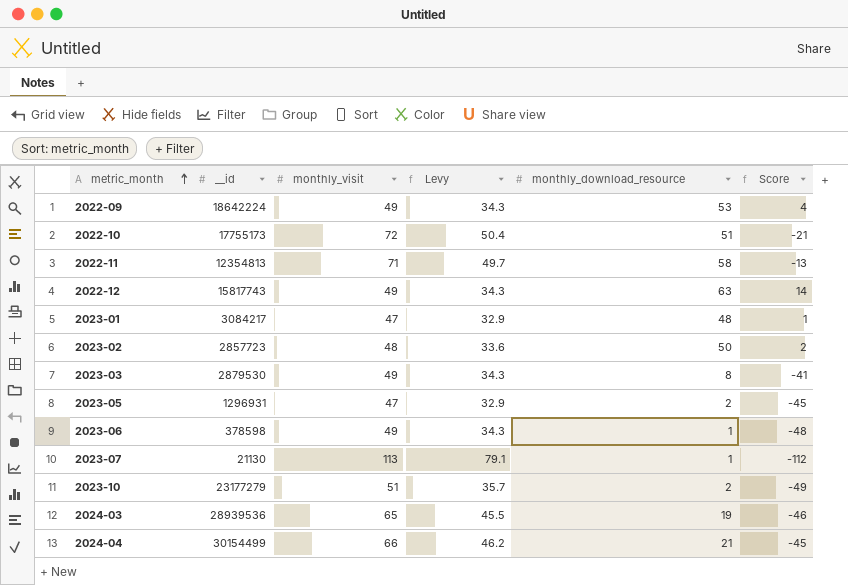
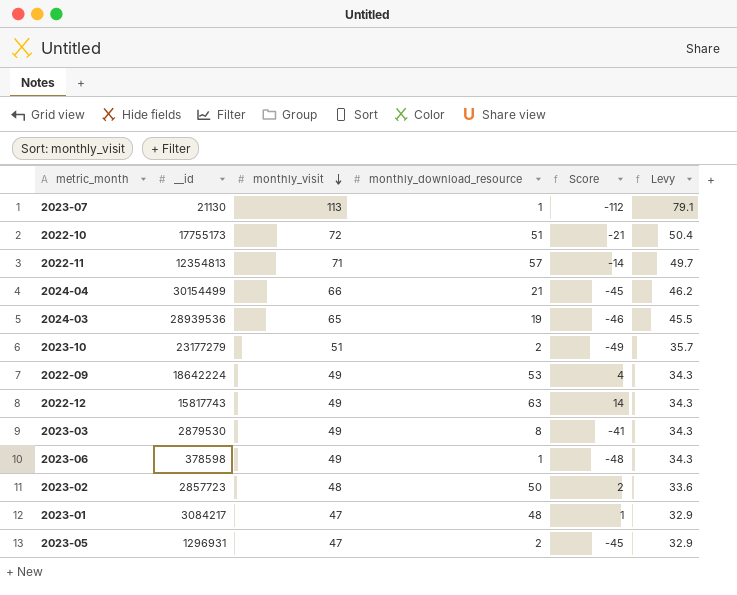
row order: metric_month ascending -> monthly_visit descending
column Levy | position: 4 -> 6
2022-11 | monthly_download_resource: 58 -> 57
2022-11 | Score: -13 -> -14

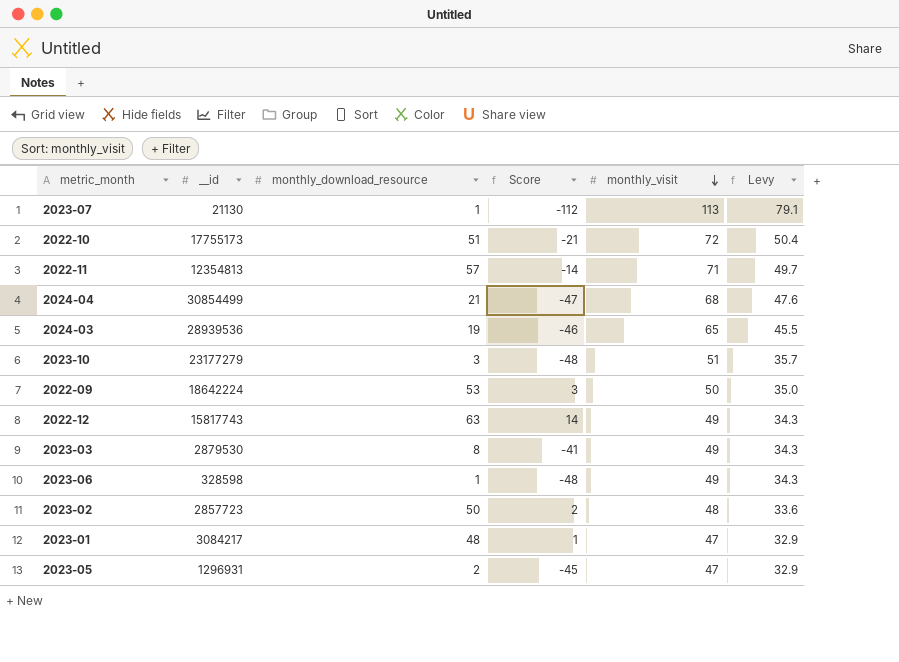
column monthly_visit | position: 3 -> 5
2024-04 | __id: 30154499 -> 30854499
2024-04 | Score: -45 -> -47
2024-04 | monthly_visit: 66 -> 68
2024-04 | Levy: 46.2 -> 47.6
2023-10 | monthly_download_resource: 2 -> 3
2023-10 | Score: -49 -> -48
2022-09 | Score: 4 -> 3
2022-09 | monthly_visit: 49 -> 50
2022-09 | Levy: 34.3 -> 35.0
2023-06 | __id: 378598 -> 328598

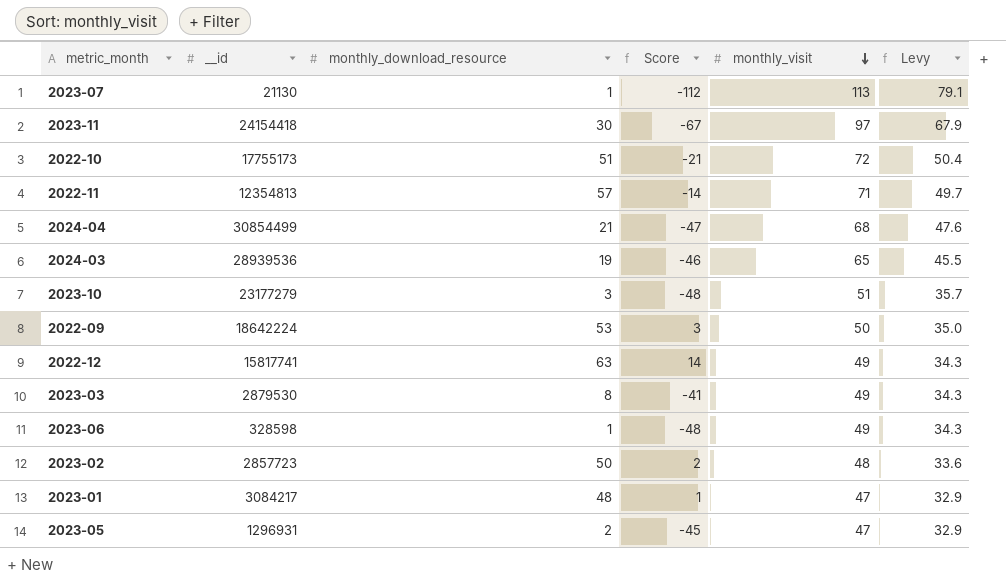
row 2023-11: none -> 24154418 | 30 | -67 | 97 | 67.9
2022-12 | __id: 15817743 -> 15817741

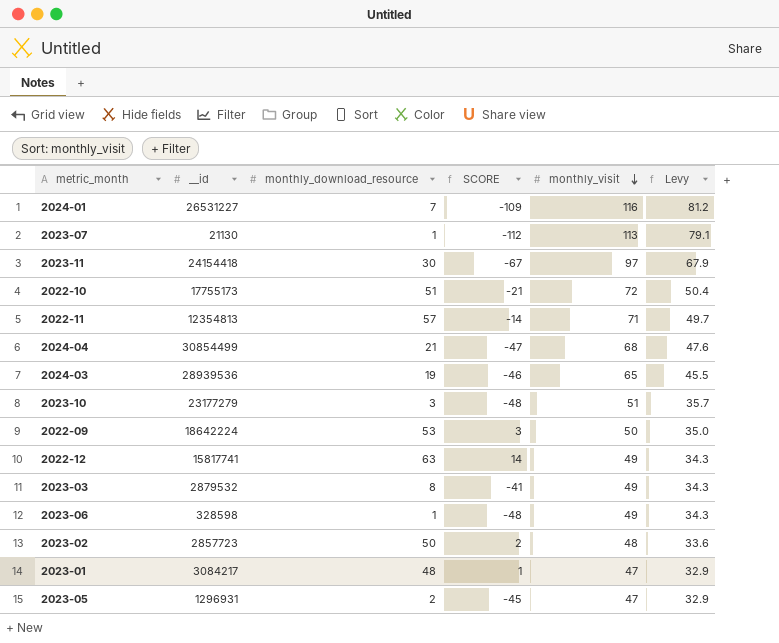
column name: Score -> SCORE
row 2024-01: none -> 26531227 | 7 | -109 | 116 | 81.2
2023-03 | __id: 2879530 -> 2879532

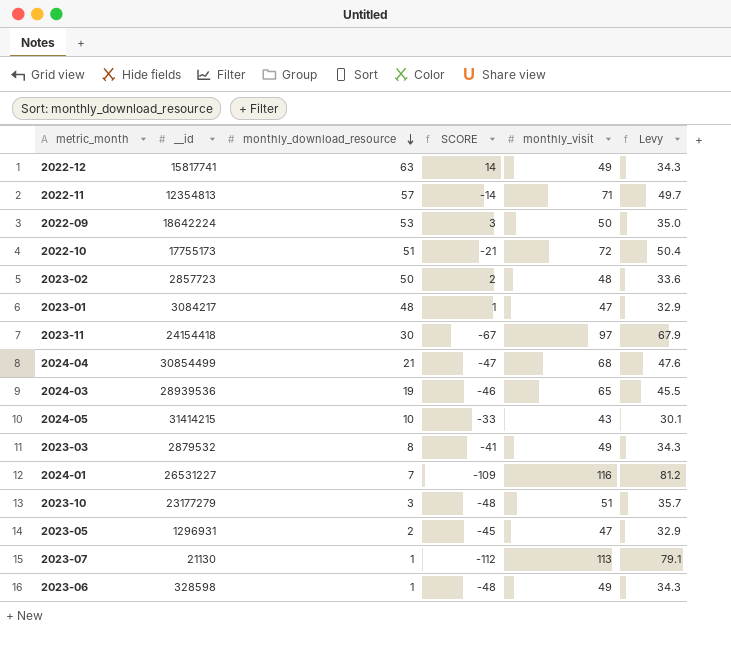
row order: monthly_visit descending -> monthly_download_resource descending
row 2024-05: none -> 31414215 | 10 | -33 | 43 | 30.1

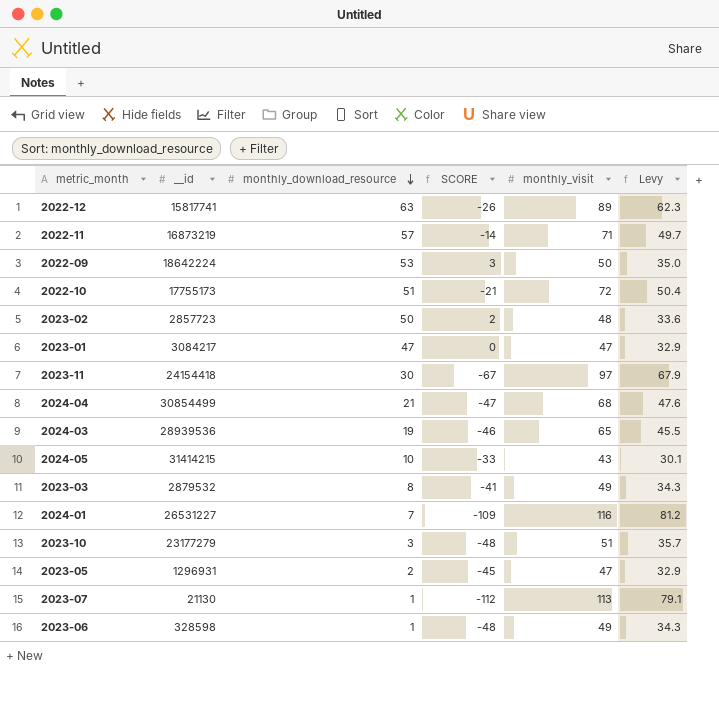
2022-12 | SCORE: 14 -> -26
2022-12 | monthly_visit: 49 -> 89
2022-12 | Levy: 34.3 -> 62.3
2022-11 | __id: 12354813 -> 16873219
2023-01 | monthly_download_resource: 48 -> 47
2023-01 | SCORE: 1 -> 0

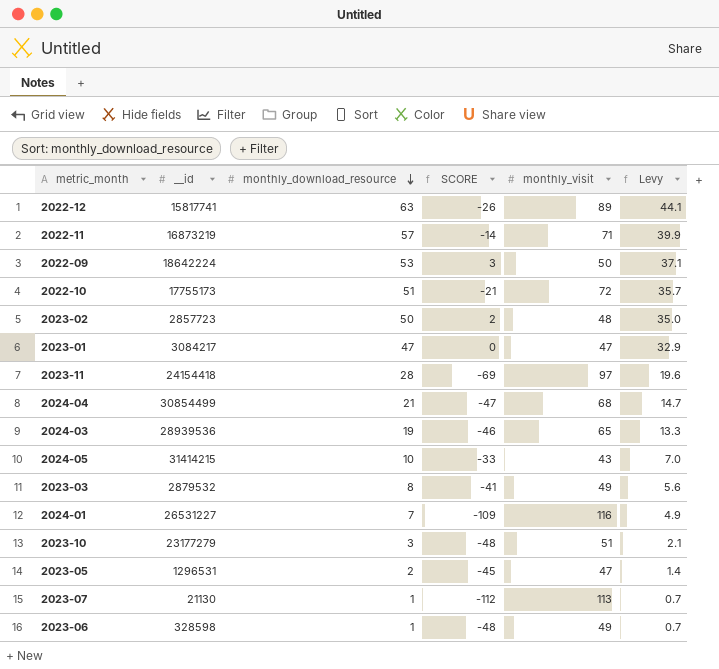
column Levy | formula: [monthly_visit] * 0.7 -> [monthly_download_resource] * 0.7
2023-11 | monthly_download_resource: 30 -> 28
2023-11 | SCORE: -67 -> -69
2023-05 | __id: 1296931 -> 1296531

